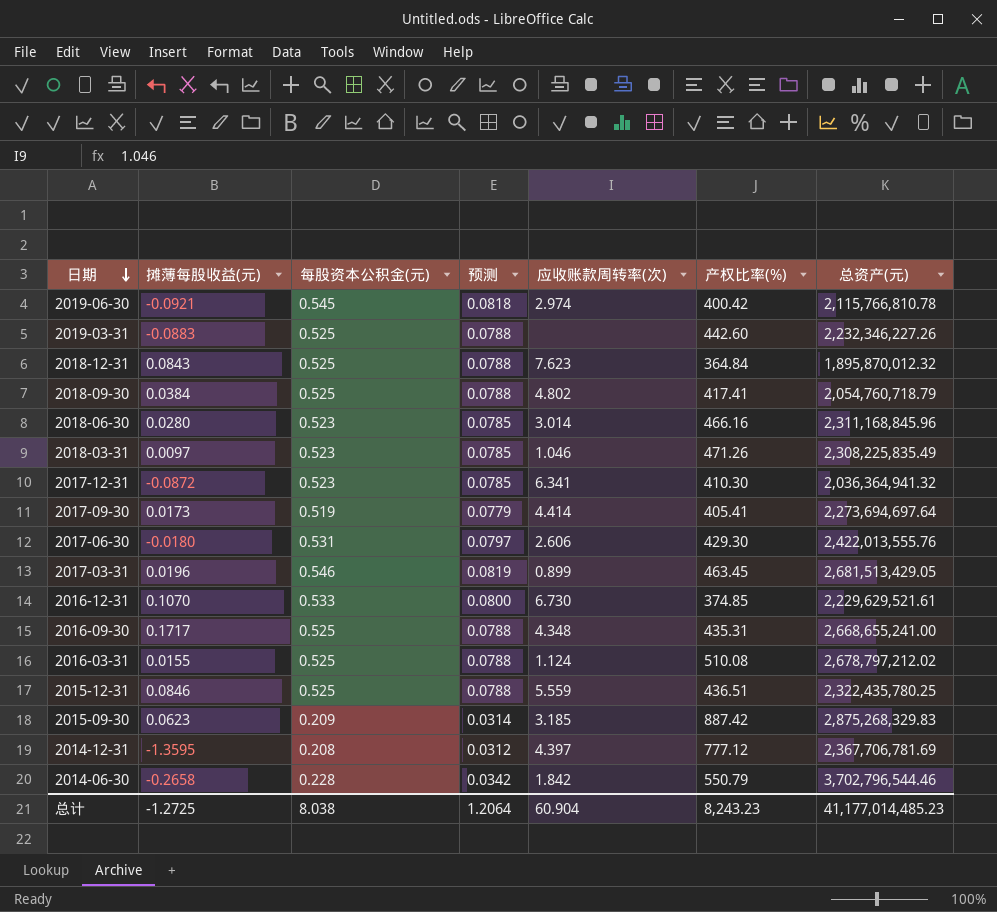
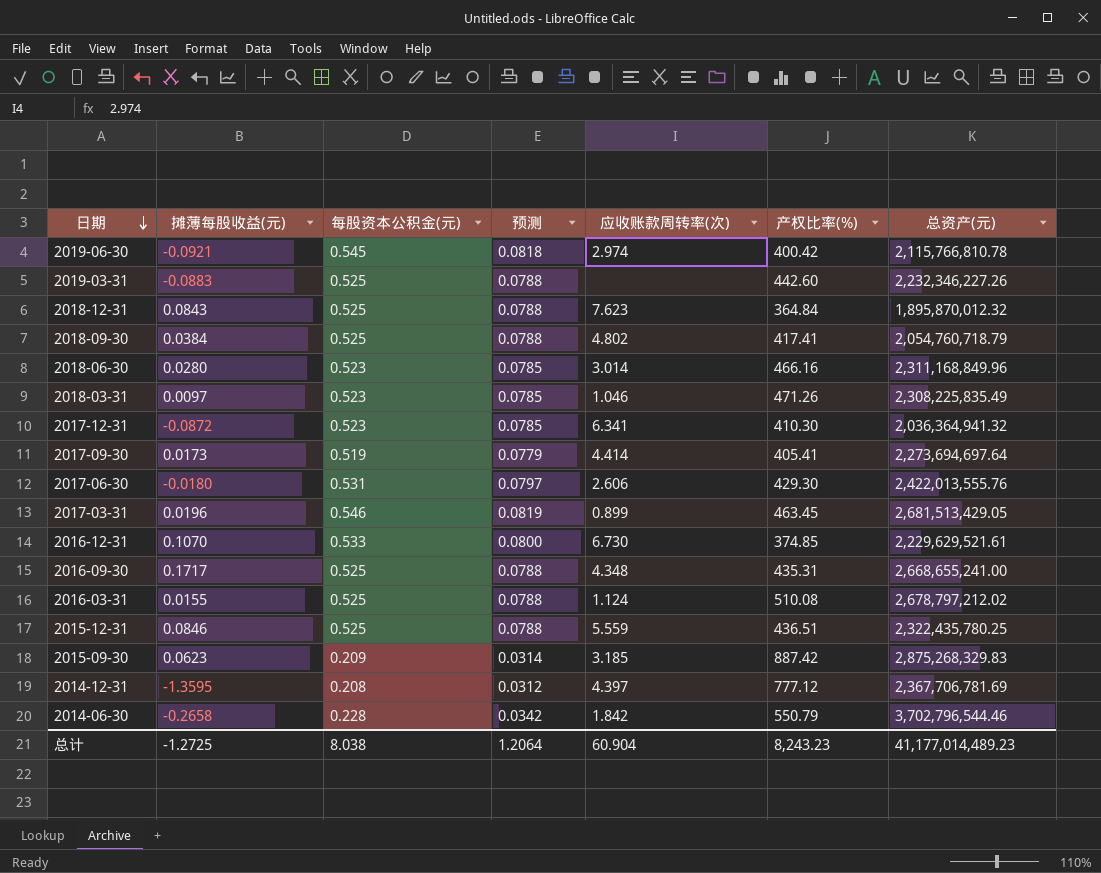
2018-06-30 | 总资产(元): 2,311,168,845.96 -> 2,311,168,849.96
总计 | 总资产(元): 41,177,014,485.23 -> 41,177,014,489.23

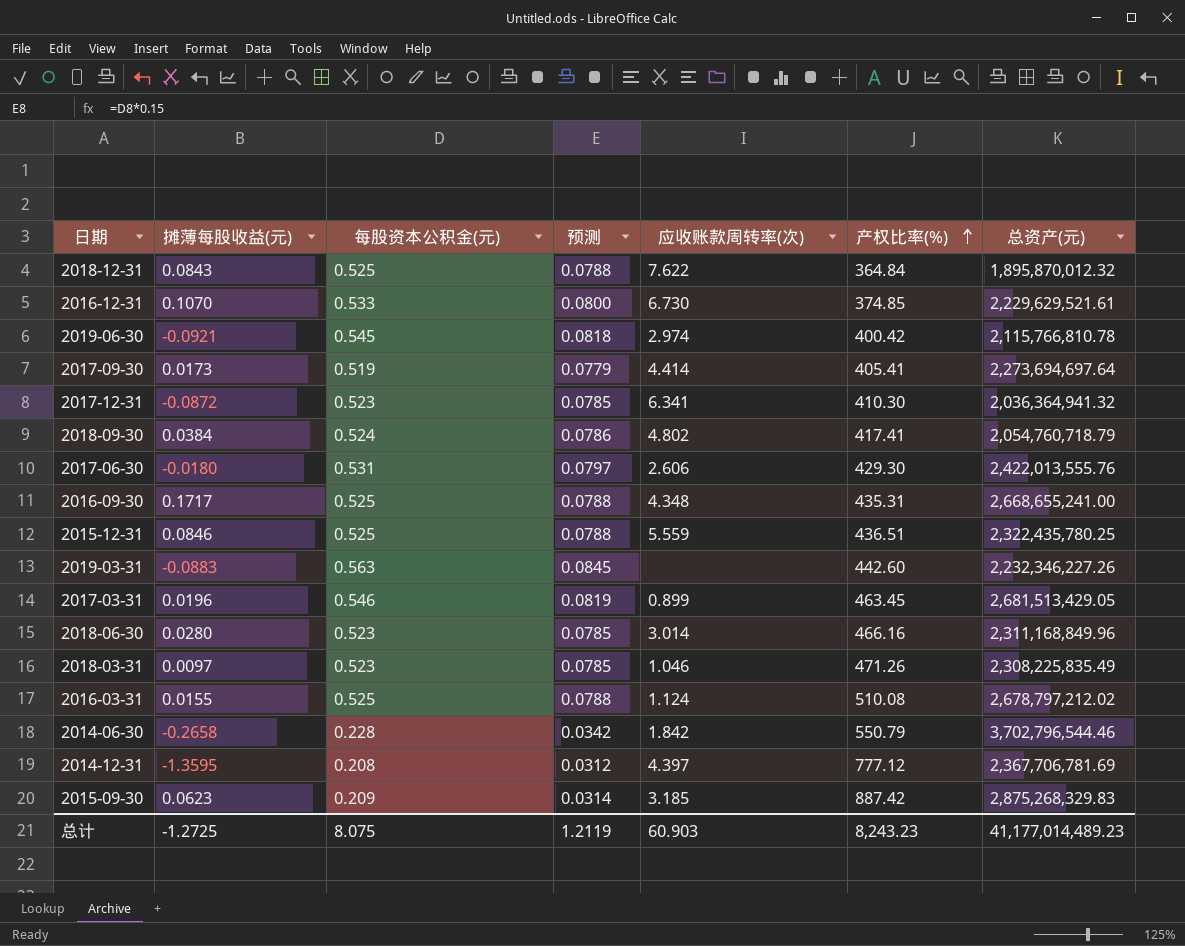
row order: 日期 descending -> 产权比率(%) ascending
2018-12-31 | 应收账款周转率(次): 7.623 -> 7.622
2018-09-30 | 每股资本公积金(元): 0.525 -> 0.524
2018-09-30 | 预测: 0.0788 -> 0.0786
2019-03-31 | 每股资本公积金(元): 0.525 -> 0.563
2019-03-31 | 预测: 0.0788 -> 0.0845
总计 | 每股资本公积金(元): 8.038 -> 8.075
总计 | 预测: 1.2064 -> 1.2119
总计 | 应收账款周转率(次): 60.904 -> 60.903

